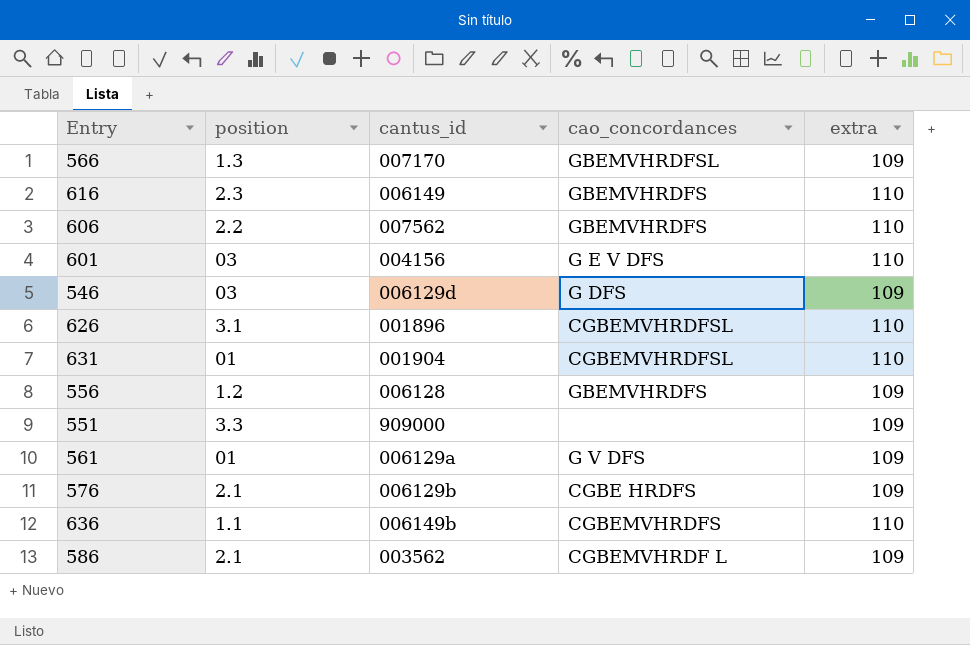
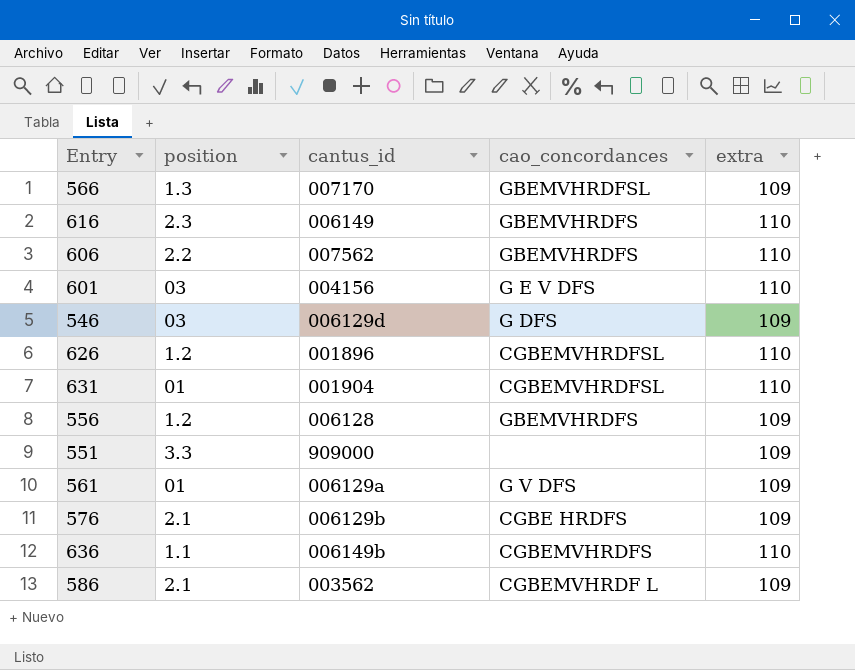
626 | position: 3.1 -> 1.2

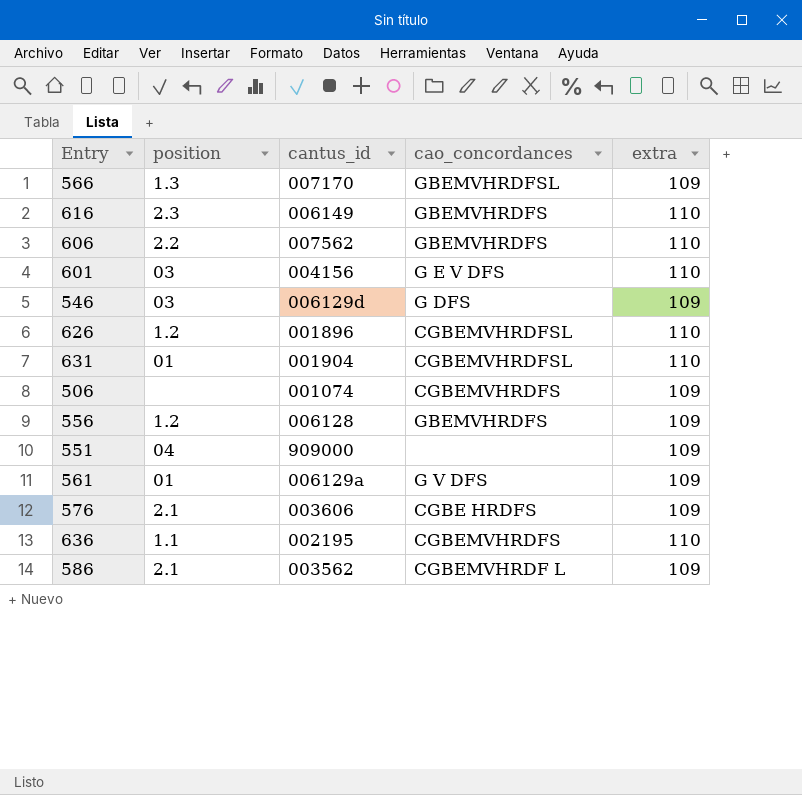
row 506: none -> none | 001074 | CGBEMVHRDFS | 109
551 | position: 3.3 -> 04
576 | cantus_id: 006129b -> 003606
636 | cantus_id: 006149b -> 002195

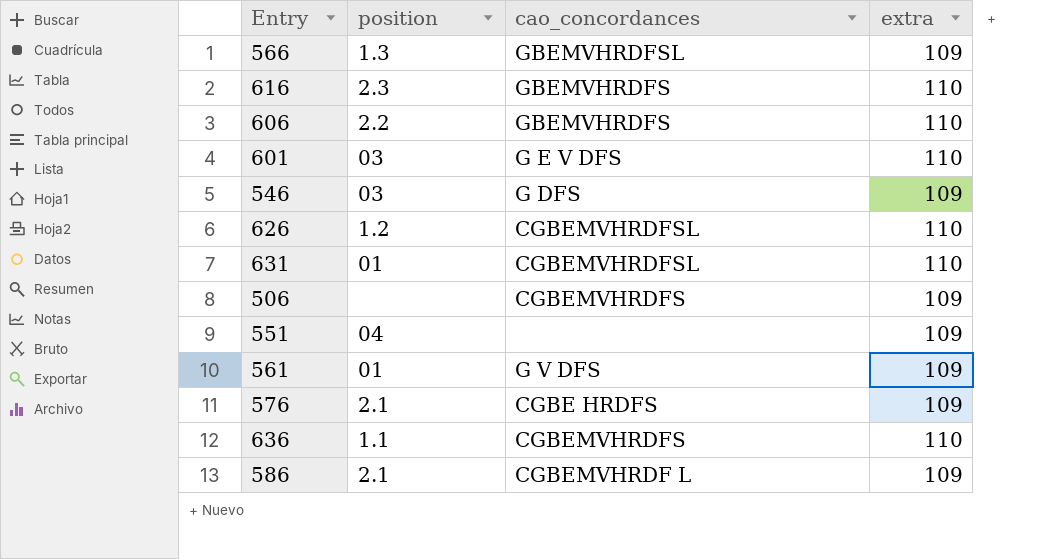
column cantus_id | position: 3 -> none
row 556: 1.2 | 006128 | GBEMVHRDFS | 109 -> none

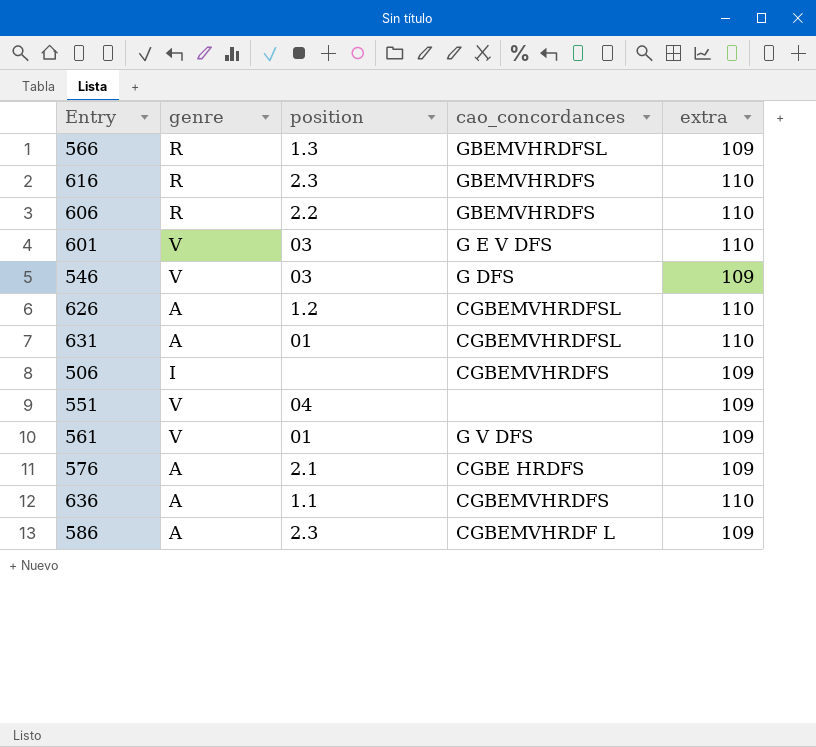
column genre | position: none -> 2
586 | position: 2.1 -> 2.3

